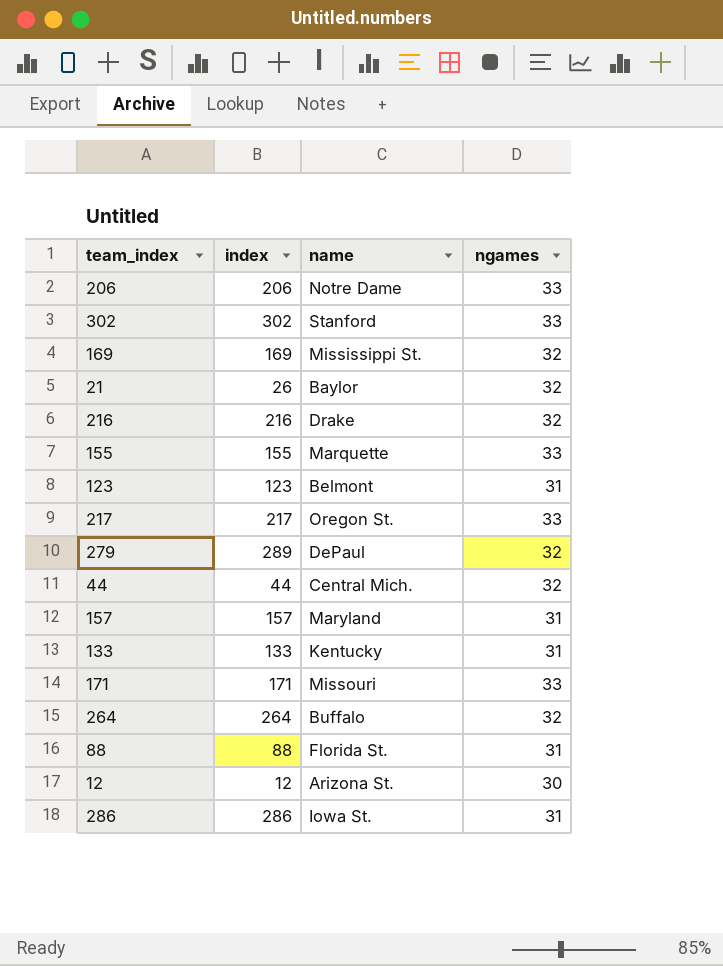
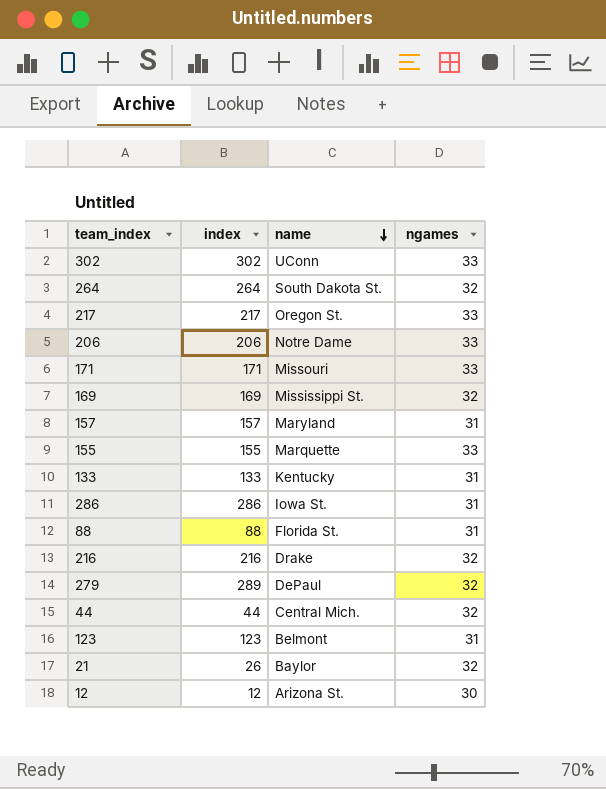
row order: none -> name descending
302 | name: Stanford -> UConn
264 | name: Buffalo -> South Dakota St.

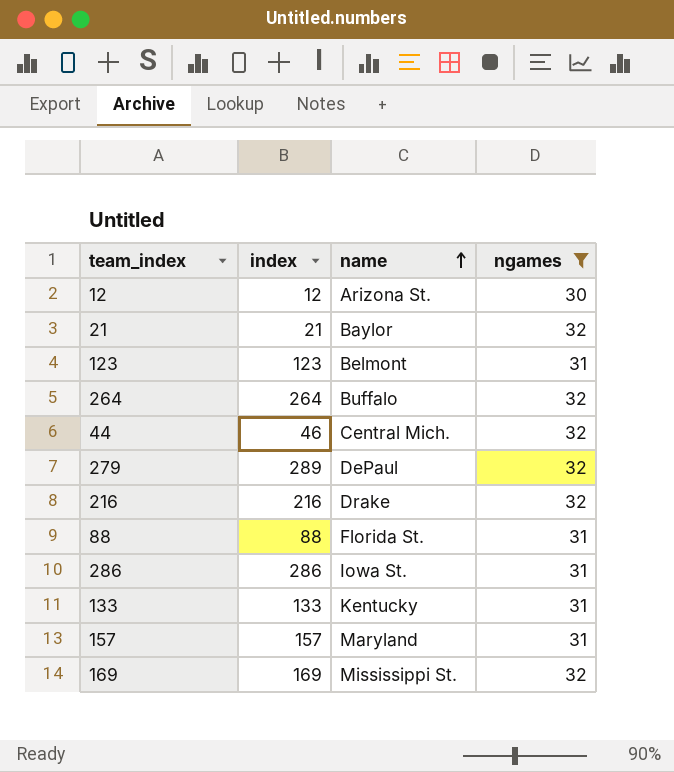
filter: none -> ngames != 33
row order: name descending -> name ascending
21 | index: 26 -> 21
264 | name: South Dakota St. -> Buffalo
44 | index: 44 -> 46

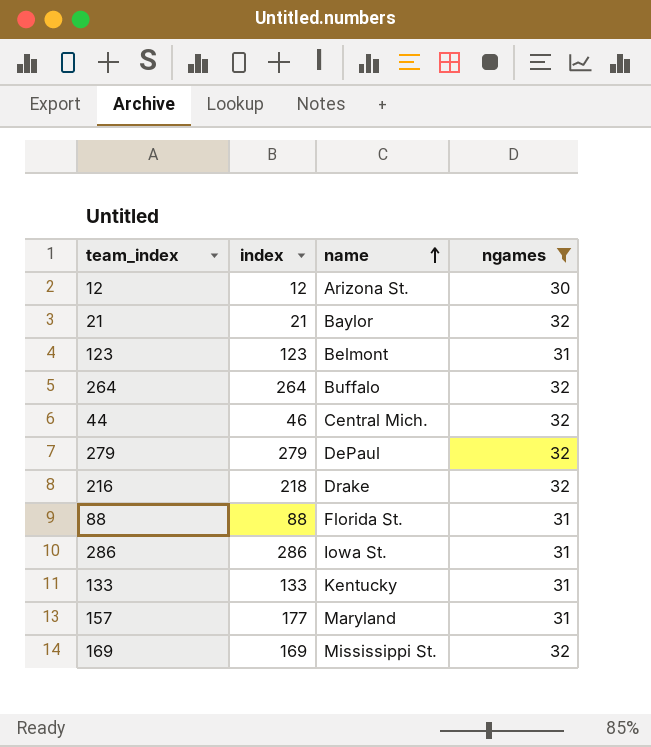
279 | index: 289 -> 279
216 | index: 216 -> 218
157 | index: 157 -> 177

